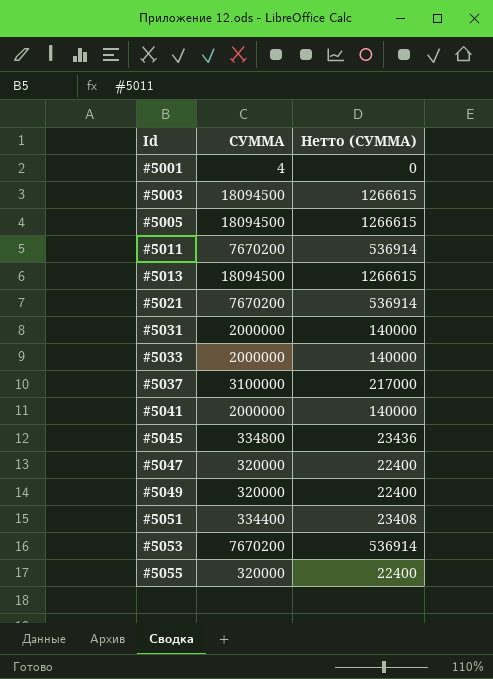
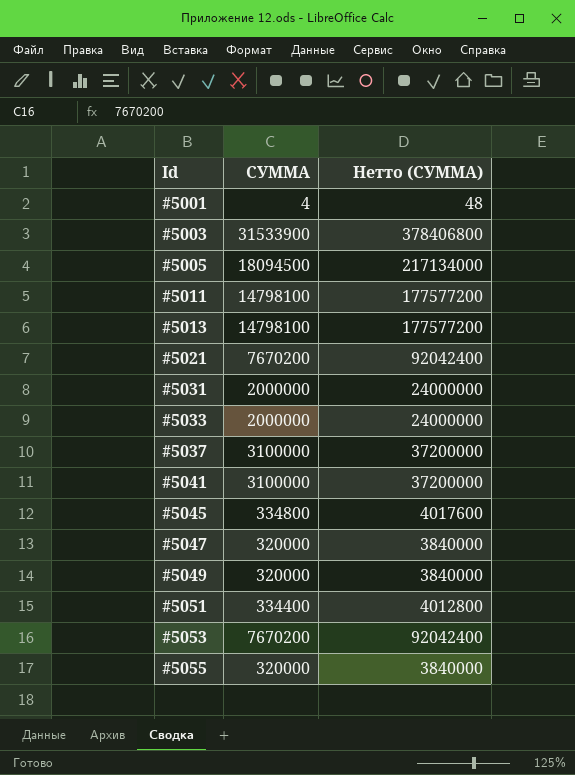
column Нетто (СУММА) | formula: [СУММА] * 0,07 -> [СУММА] * 12
#5003 | СУММА: 18094500 -> 31533900
#5011 | СУММА: 7670200 -> 14798100
#5013 | СУММА: 18094500 -> 14798100
#5041 | СУММА: 2000000 -> 3100000

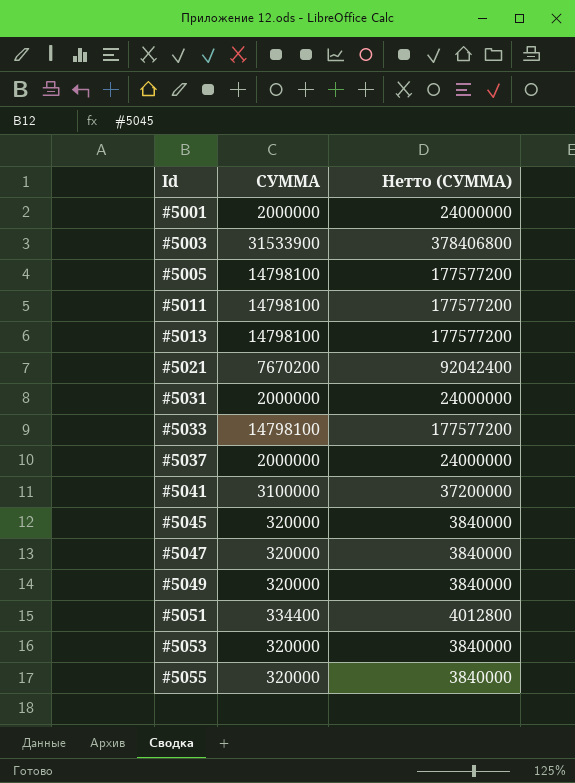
#5001 | СУММА: 4 -> 2000000
#5001 | Нетто (СУММА): 48 -> 24000000
#5005 | СУММА: 18094500 -> 14798100
#5005 | Нетто (СУММА): 217134000 -> 177577200
#5033 | СУММА: 2000000 -> 14798100
#5033 | Нетто (СУММА): 24000000 -> 177577200
#5037 | СУММА: 3100000 -> 2000000
#5037 | Нетто (СУММА): 37200000 -> 24000000
#5045 | СУММА: 334800 -> 320000
#5045 | Нетто (СУММА): 4017600 -> 3840000
#5053 | СУММА: 7670200 -> 320000
#5053 | Нетто (СУММА): 92042400 -> 3840000

